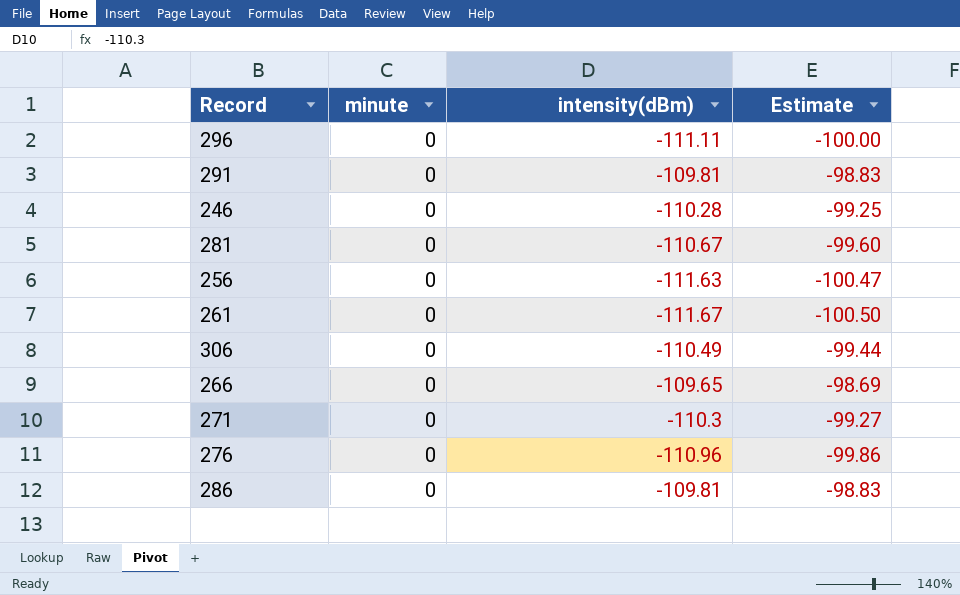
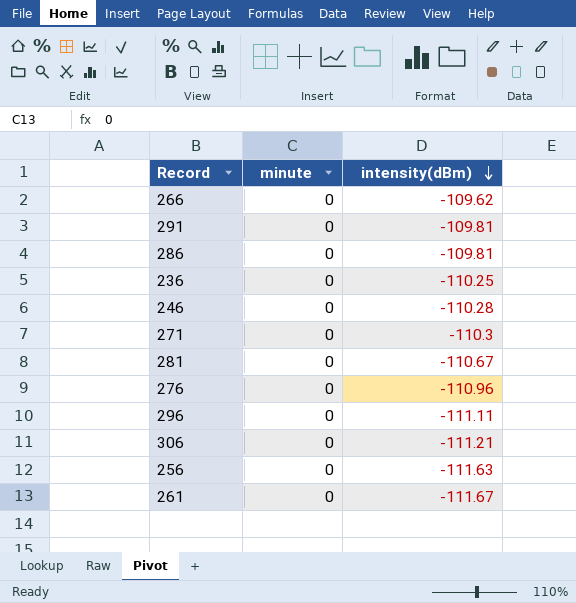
row order: none -> intensity(dBm) descending
column Estimate | formula: [intensity(dBm)] * 0.9 -> none
266 | intensity(dBm): -109.65 -> -109.62
row 236: none -> 0 | -110.25
306 | intensity(dBm): -110.49 -> -111.21

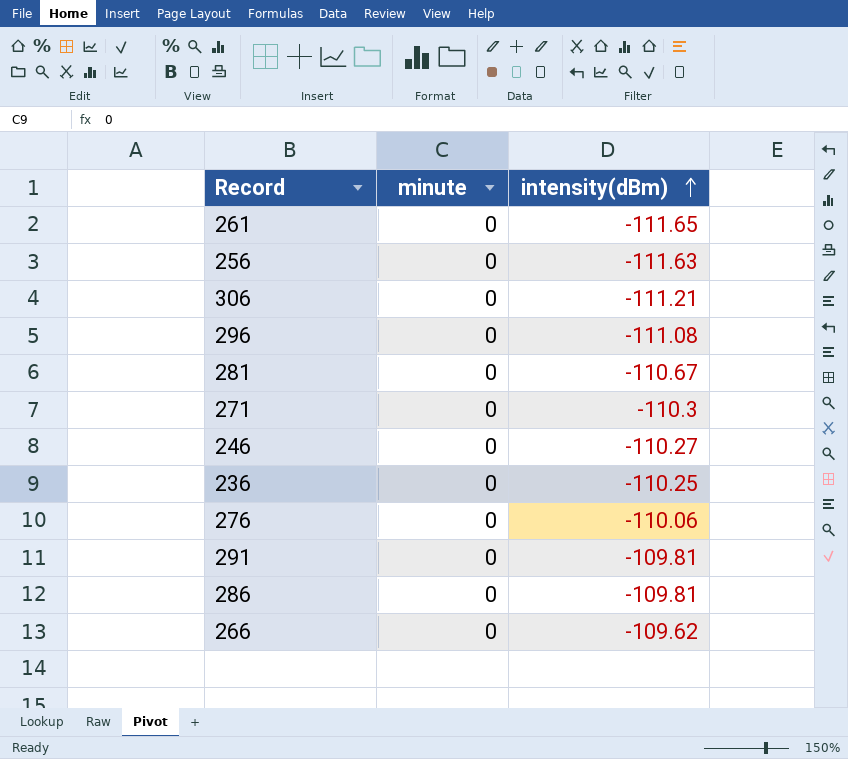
row order: intensity(dBm) descending -> intensity(dBm) ascending
261 | intensity(dBm): -111.67 -> -111.65
296 | intensity(dBm): -111.11 -> -111.08
246 | intensity(dBm): -110.28 -> -110.27
276 | intensity(dBm): -110.96 -> -110.06

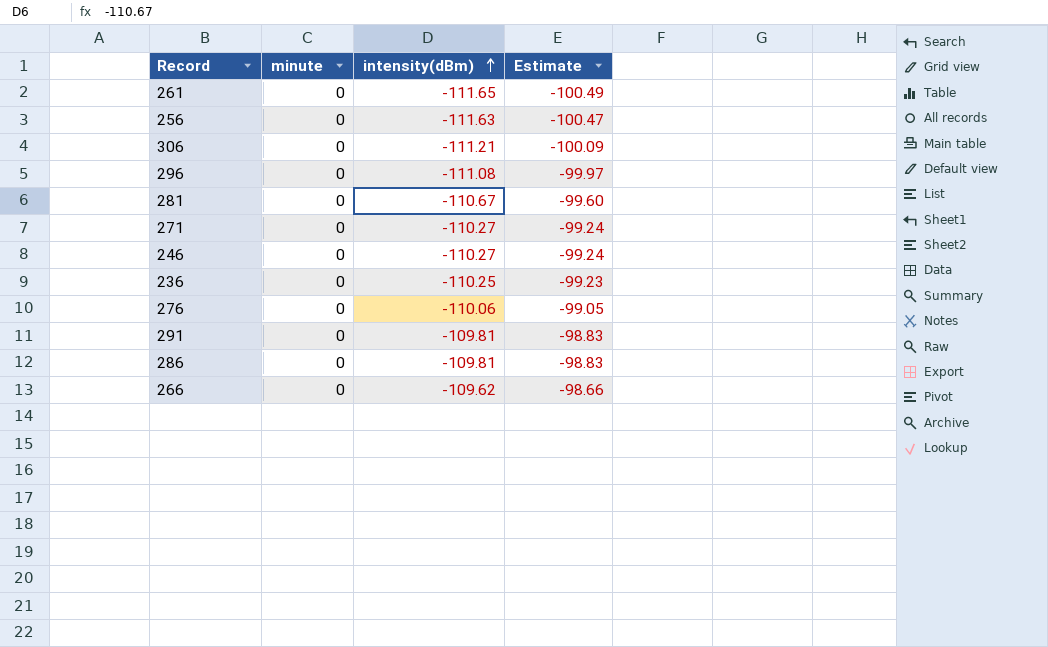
column Estimate | formula: none -> [intensity(dBm)] * 0.9
271 | intensity(dBm): -110.3 -> -110.27

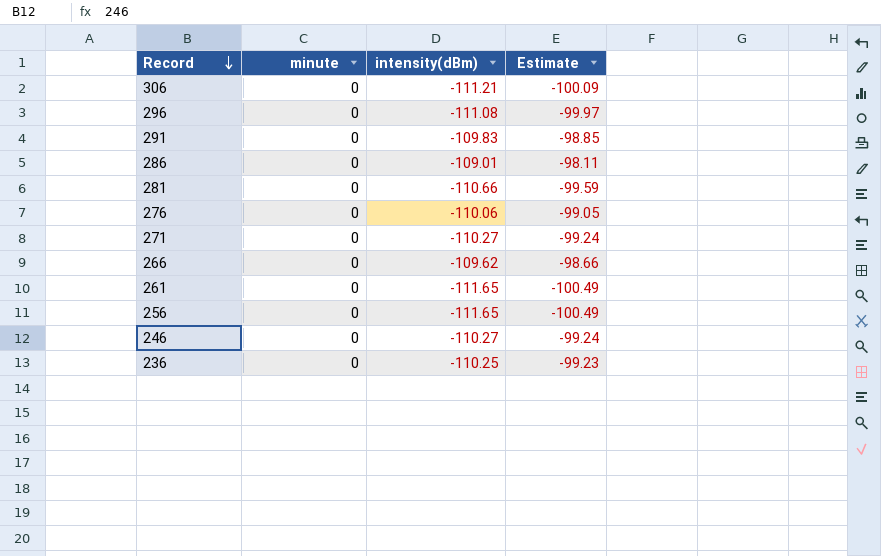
row order: intensity(dBm) ascending -> Record descending
291 | intensity(dBm): -109.81 -> -109.83
291 | Estimate: -98.83 -> -98.85
286 | intensity(dBm): -109.81 -> -109.01
286 | Estimate: -98.83 -> -98.11
281 | intensity(dBm): -110.67 -> -110.66
281 | Estimate: -99.60 -> -99.59
256 | intensity(dBm): -111.63 -> -111.65
256 | Estimate: -100.47 -> -100.49

